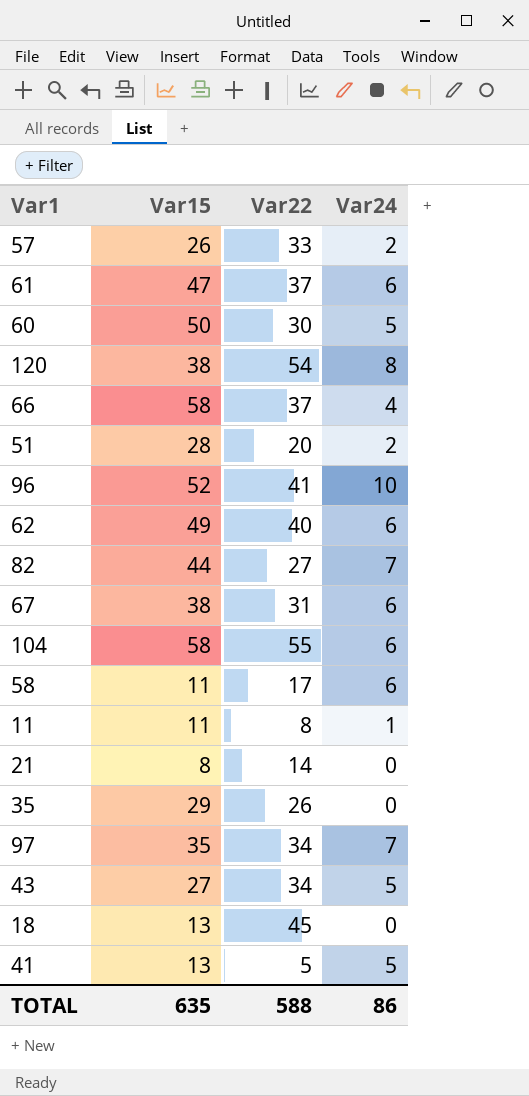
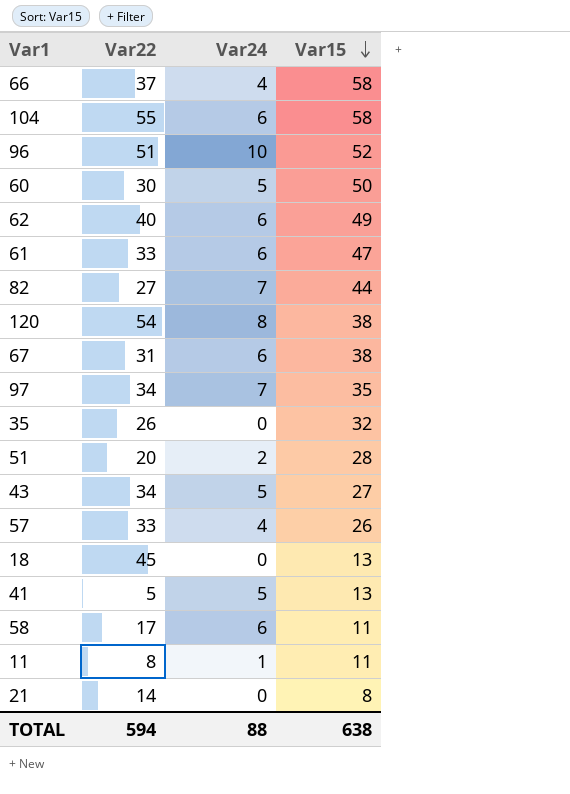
row order: none -> Var15 descending
column Var15 | position: 2 -> 4
96 | Var22: 41 -> 51
61 | Var22: 37 -> 33
35 | Var15: 29 -> 32
57 | Var24: 2 -> 4
TOTAL | Var22: 588 -> 594
TOTAL | Var24: 86 -> 88
TOTAL | Var15: 635 -> 638

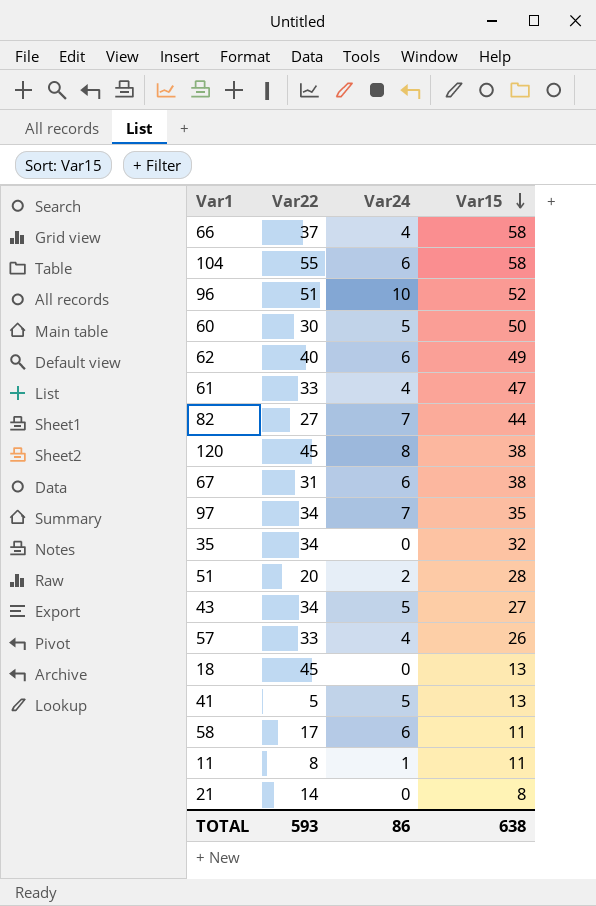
61 | Var24: 6 -> 4
120 | Var22: 54 -> 45
35 | Var22: 26 -> 34
TOTAL | Var22: 594 -> 593
TOTAL | Var24: 88 -> 86

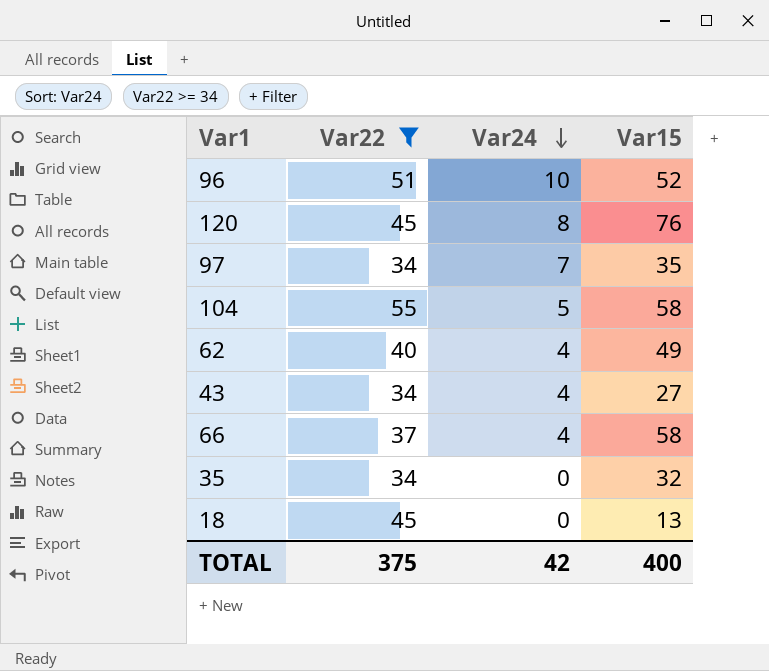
filter: none -> Var22 >= 34
row order: Var15 descending -> Var24 descending
120 | Var15: 38 -> 76
104 | Var24: 6 -> 5
62 | Var24: 6 -> 4
43 | Var24: 5 -> 4
TOTAL | Var22: 593 -> 375
TOTAL | Var24: 86 -> 42
TOTAL | Var15: 638 -> 400

